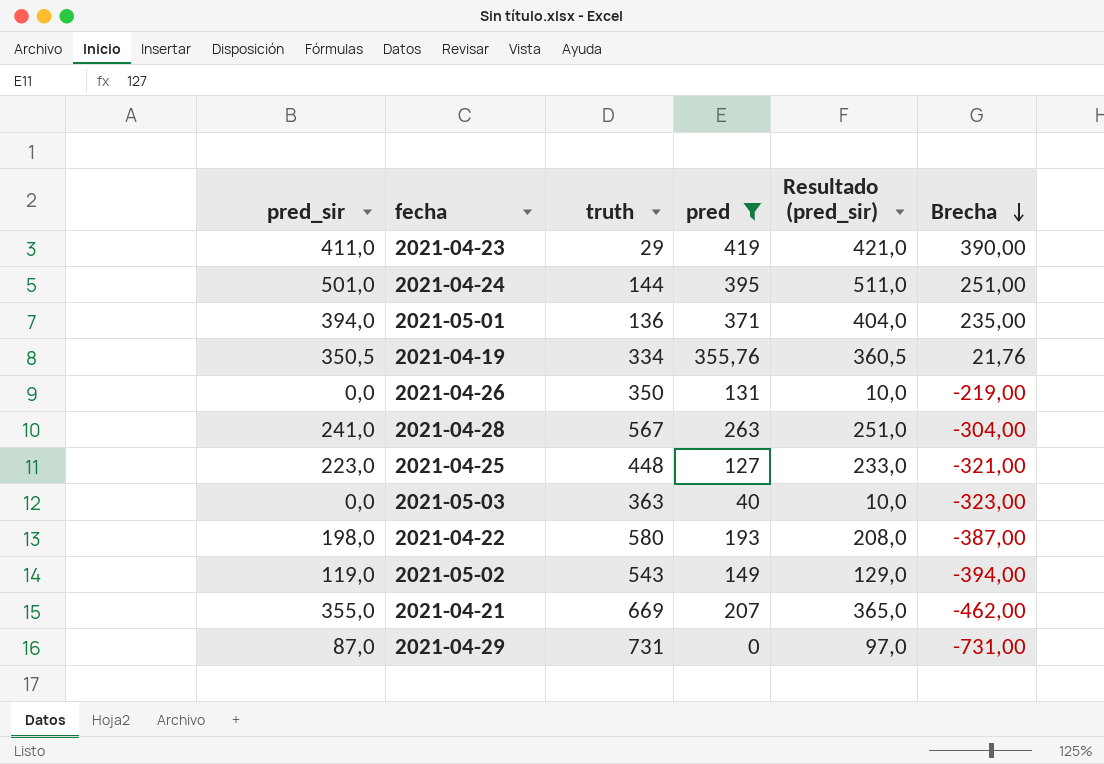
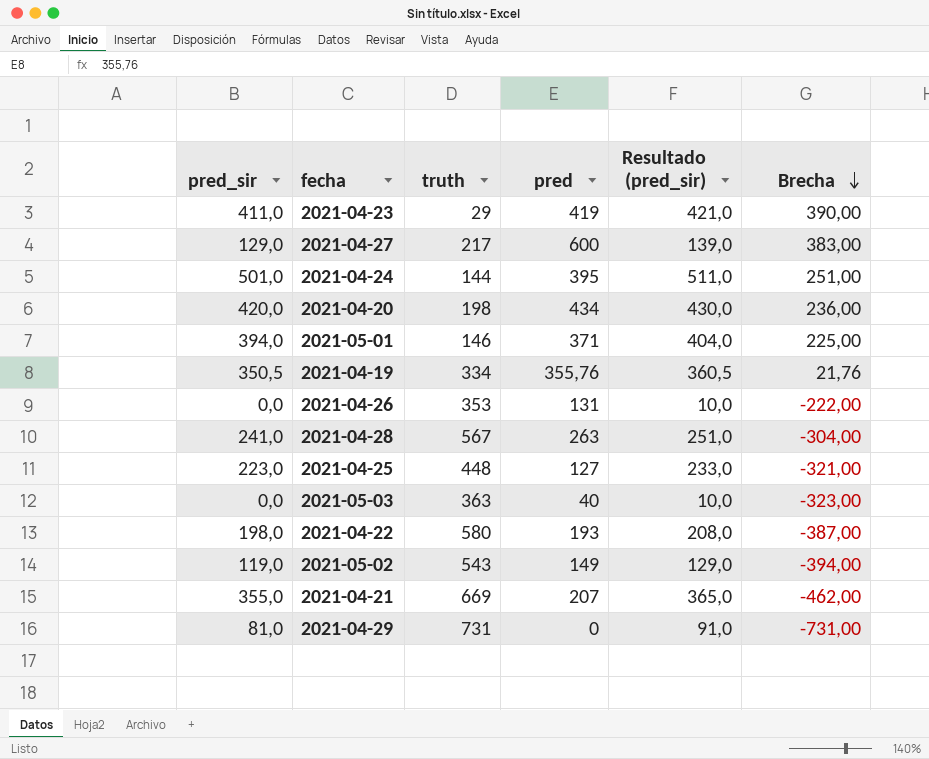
filter: pred <= 419 -> none
2021-05-01 | truth: 136 -> 146
2021-05-01 | Brecha: 235,00 -> 225,00
2021-04-26 | truth: 350 -> 353
2021-04-26 | Brecha: -219,00 -> -222,00
2021-04-29 | pred_sir: 87,0 -> 81,0
2021-04-29 | Resultado (pred_sir): 97,0 -> 91,0

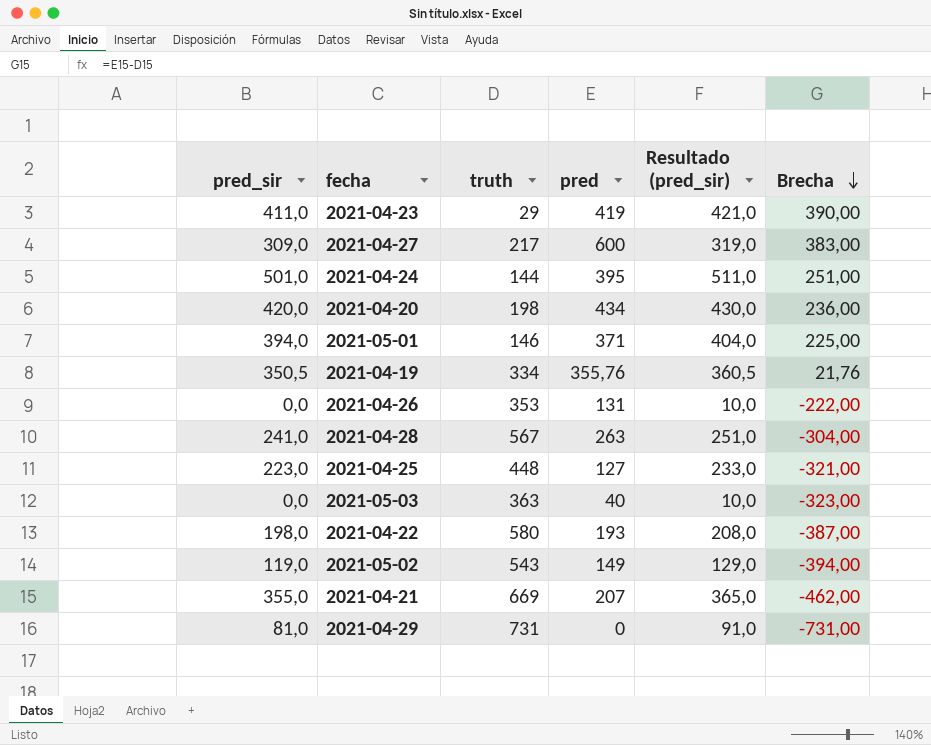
2021-04-27 | pred_sir: 129,0 -> 309,0
2021-04-27 | Resultado (pred_sir): 139,0 -> 319,0

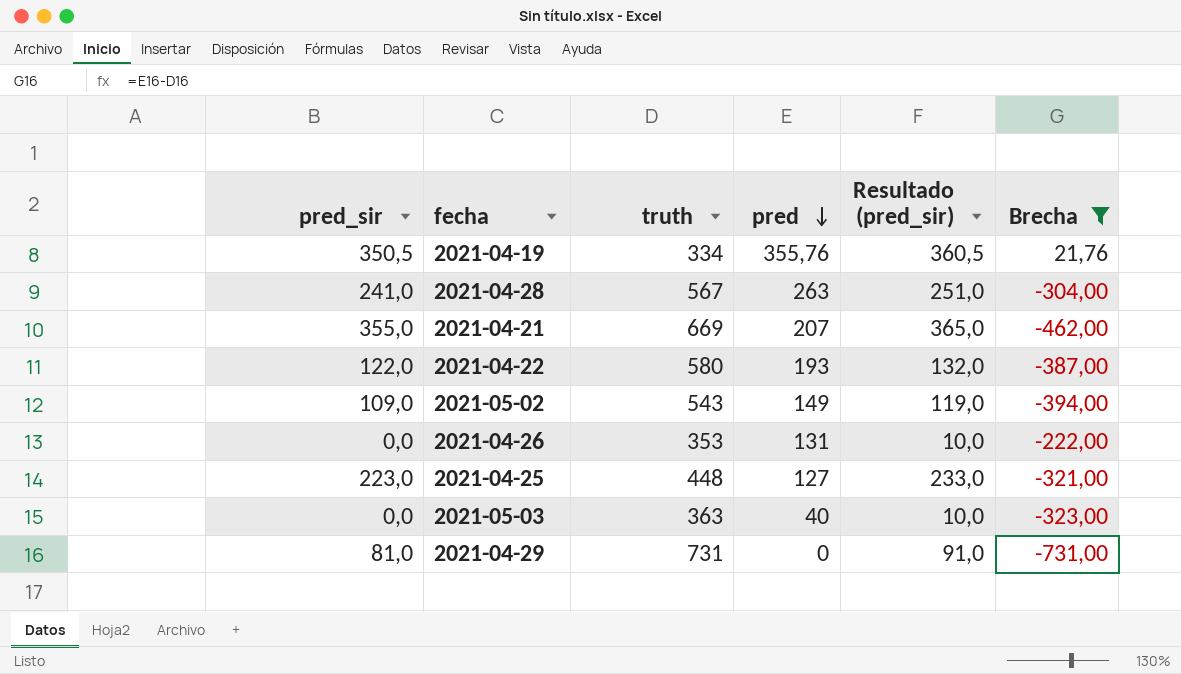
filter: none -> Brecha <= 21,76
row order: Brecha descending -> pred descending
2021-04-22 | pred_sir: 198,0 -> 122,0
2021-04-22 | Resultado (pred_sir): 208,0 -> 132,0
2021-05-02 | pred_sir: 119,0 -> 109,0
2021-05-02 | Resultado (pred_sir): 129,0 -> 119,0

